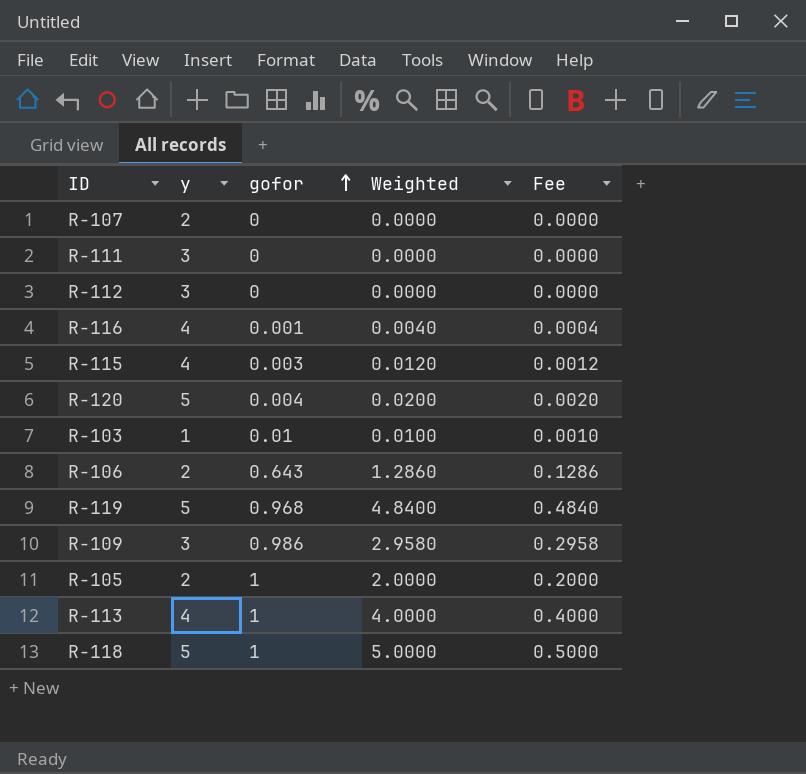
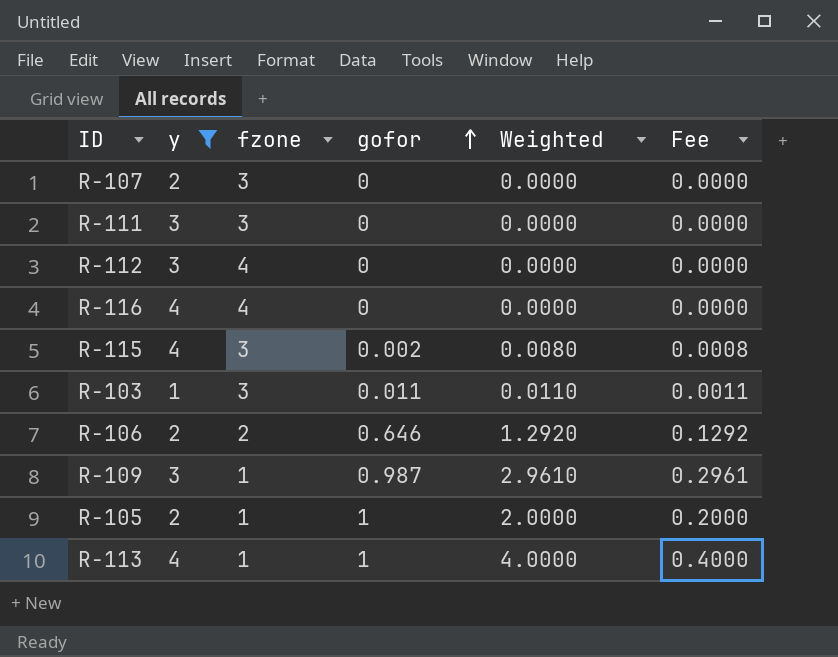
filter: none -> y != 5
column fzone | position: none -> 3
R-116 | gofor: 0.001 -> 0
R-116 | Weighted: 0.0040 -> 0.0000
R-116 | Fee: 0.0004 -> 0.0000
R-115 | gofor: 0.003 -> 0.002
R-115 | Weighted: 0.0120 -> 0.0080
R-115 | Fee: 0.0012 -> 0.0008
R-103 | gofor: 0.01 -> 0.011
R-103 | Weighted: 0.0100 -> 0.0110
R-103 | Fee: 0.0010 -> 0.0011
R-106 | gofor: 0.643 -> 0.646
R-106 | Weighted: 1.2860 -> 1.2920
R-106 | Fee: 0.1286 -> 0.1292
R-109 | gofor: 0.986 -> 0.987
R-109 | Weighted: 2.9580 -> 2.9610
R-109 | Fee: 0.2958 -> 0.2961

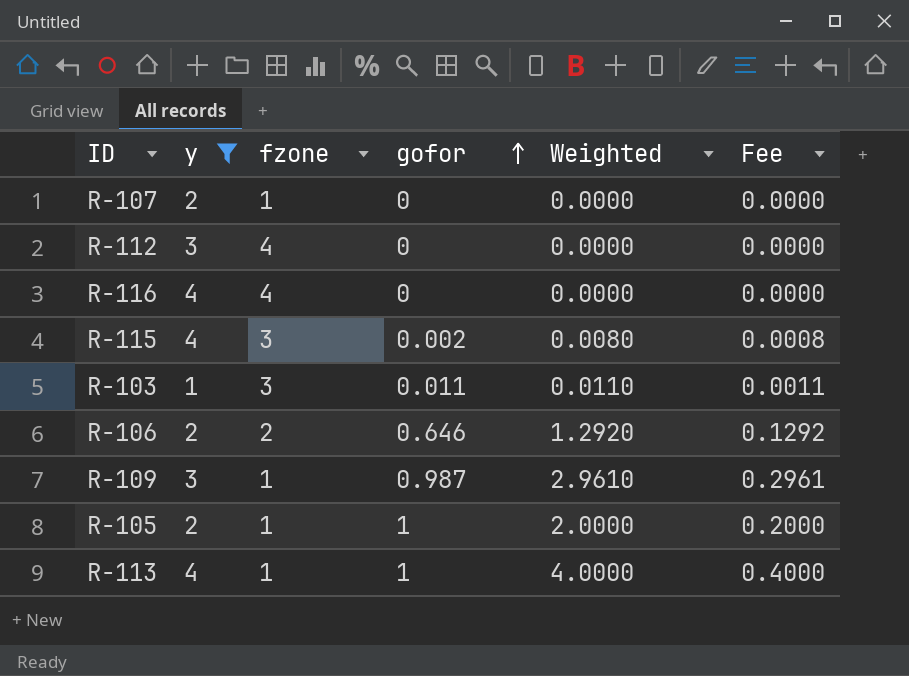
row R-111: 3 | 3 | 0 | 0.0000 | 0.0000 -> none
R-107 | fzone: 3 -> 1

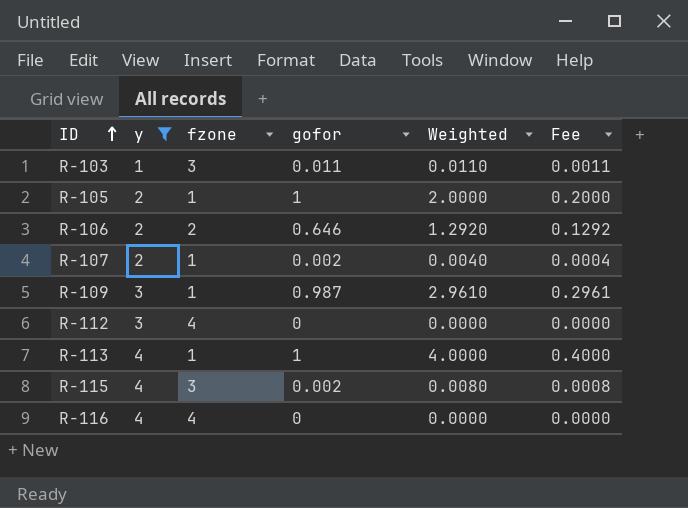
row order: gofor ascending -> ID ascending
R-107 | gofor: 0 -> 0.002
R-107 | Weighted: 0.0000 -> 0.0040
R-107 | Fee: 0.0000 -> 0.0004

